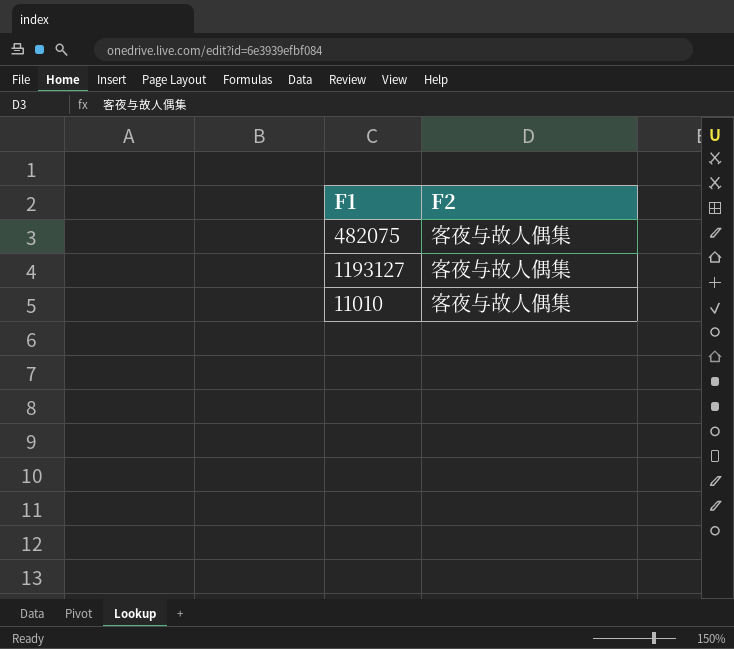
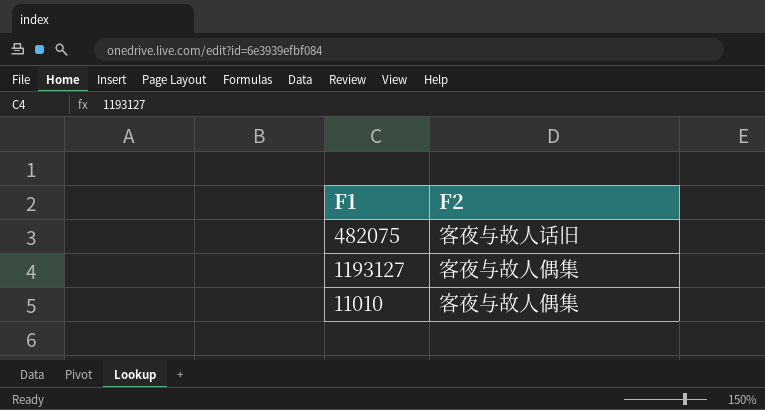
482075 | F2: 客夜与故人偶集 -> 客夜与故人话旧

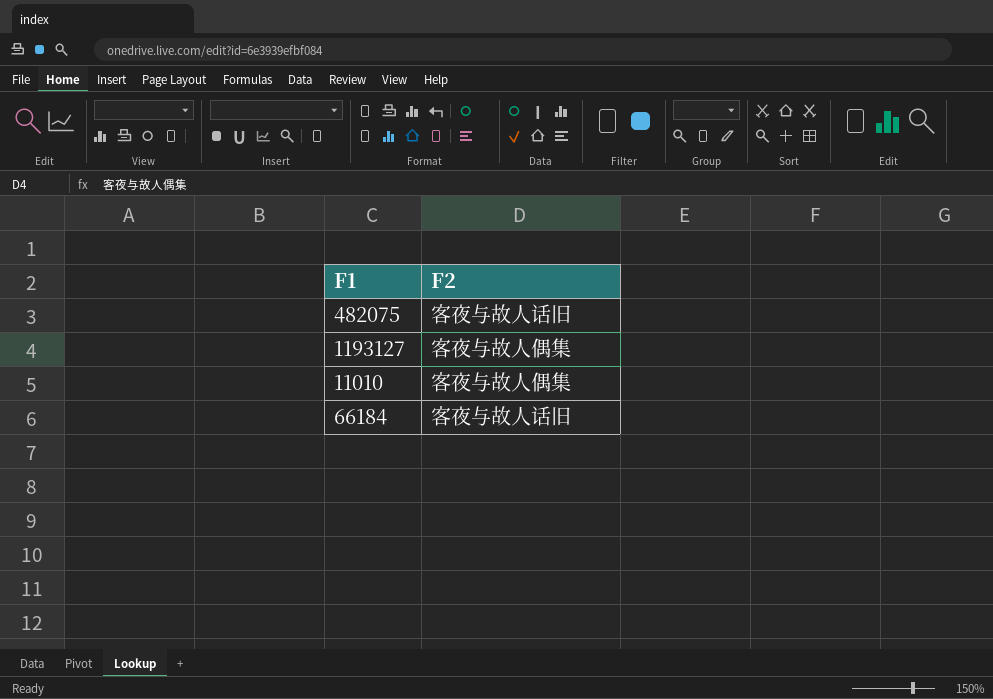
row 66184: none -> 客夜与故人话旧

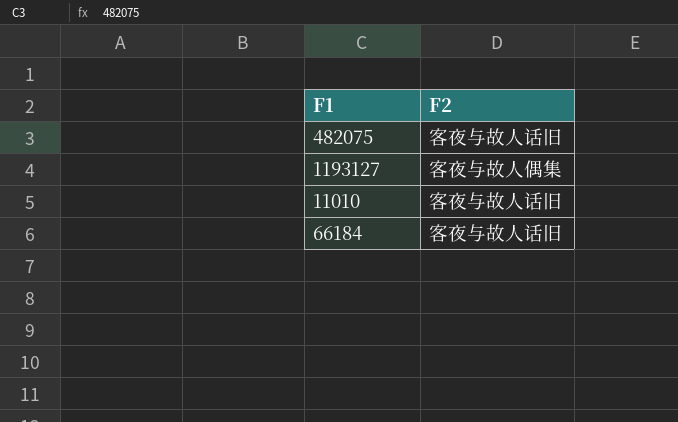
11010 | F2: 客夜与故人偶集 -> 客夜与故人话旧

